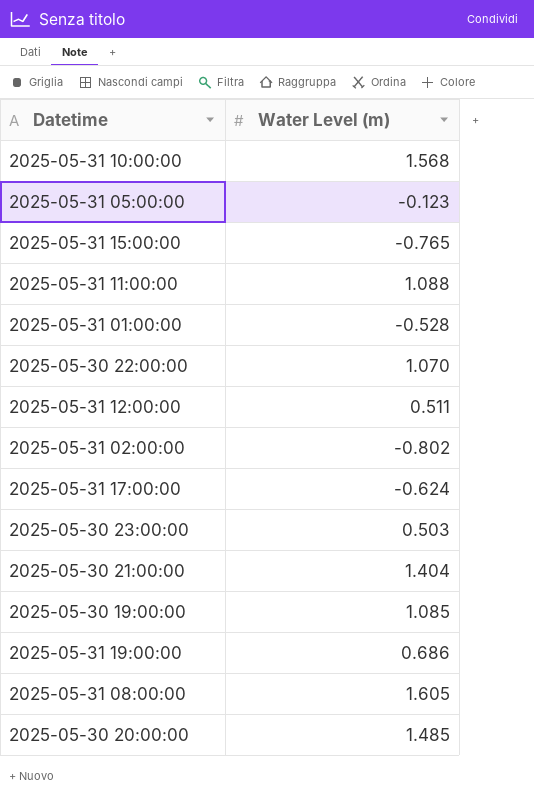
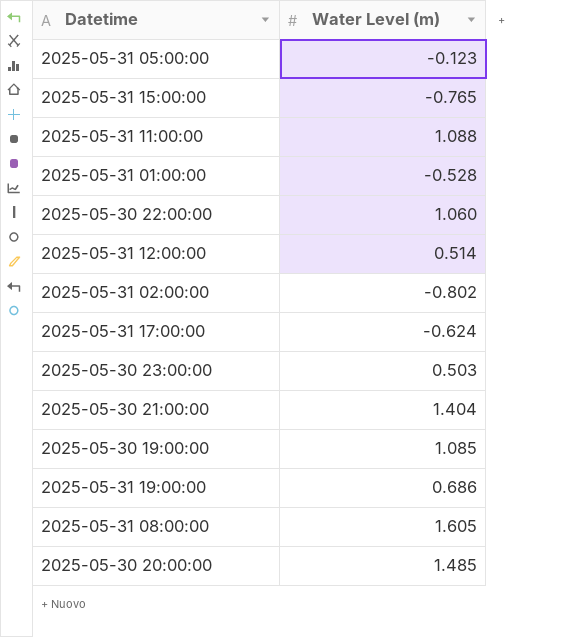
row 2025-05-31 10:00:00: 1.568 -> none
2025-05-30 22:00:00 | Water Level (m): 1.070 -> 1.060
2025-05-31 12:00:00 | Water Level (m): 0.511 -> 0.514

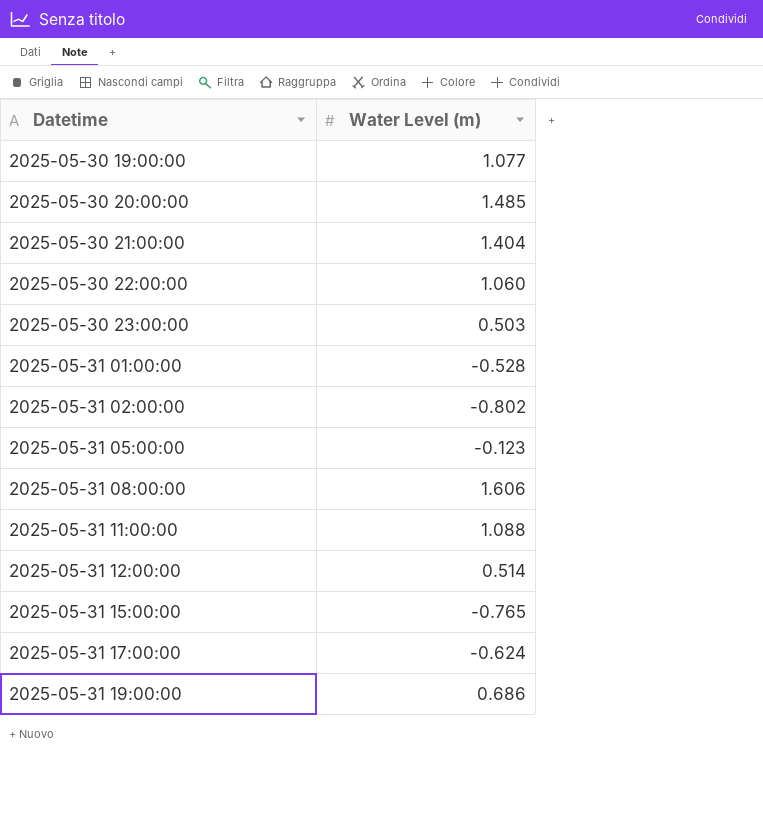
row order: none -> Datetime ascending
2025-05-30 19:00:00 | Water Level (m): 1.085 -> 1.077
2025-05-31 08:00:00 | Water Level (m): 1.605 -> 1.606

